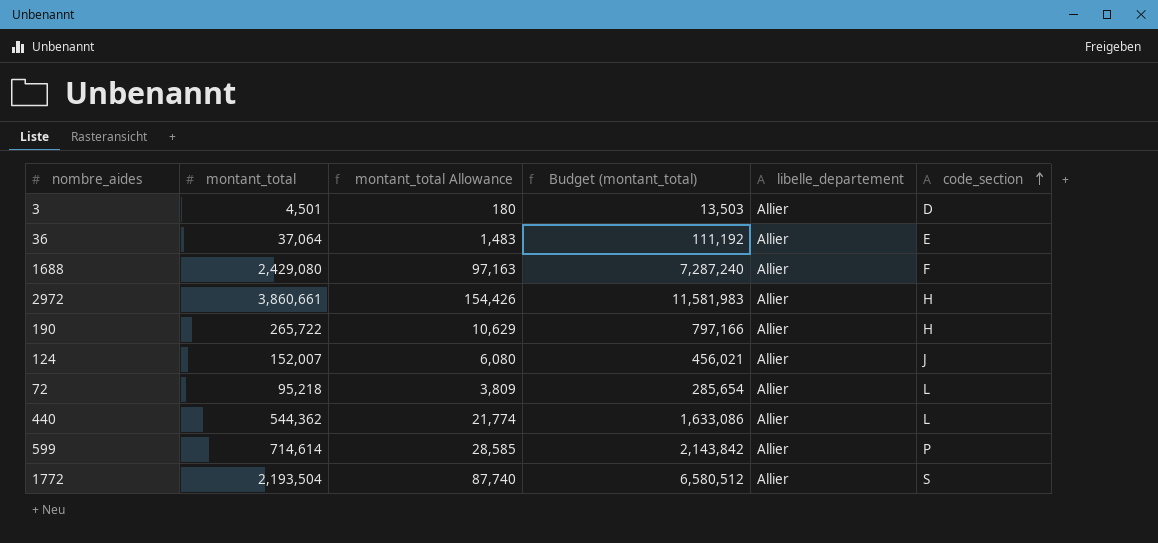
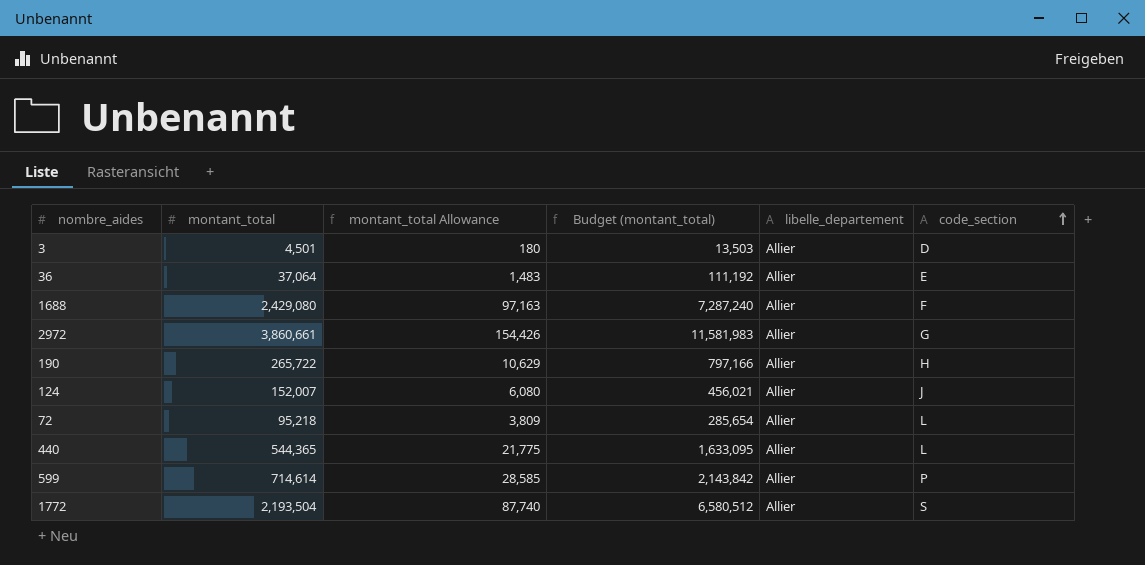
2972 | code_section: H -> G
440 | montant_total: 544,362 -> 544,365
440 | montant_total Allowance: 21,774 -> 21,775
440 | Budget (montant_total): 1,633,086 -> 1,633,095

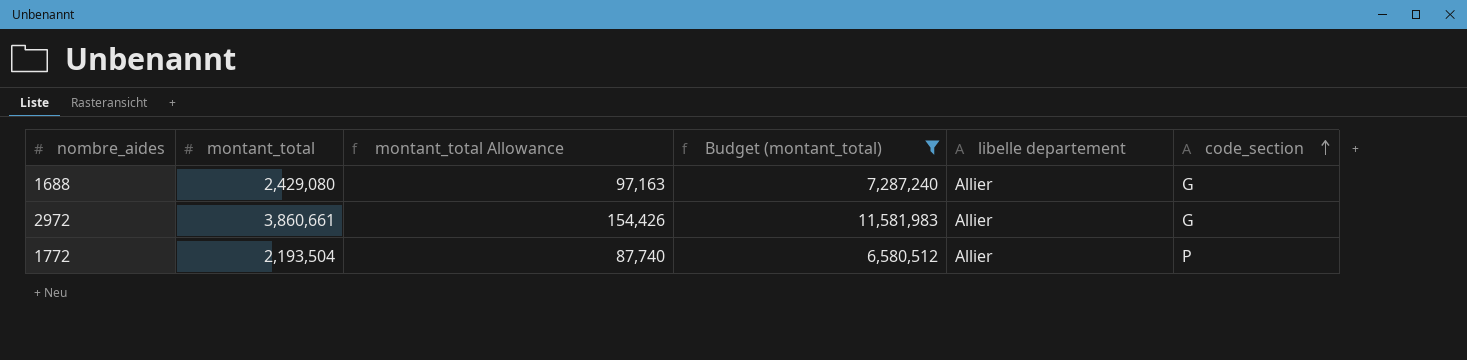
filter: none -> Budget (montant_total) >= 6,580,512
column name: libelle_departement -> libelle departement
1688 | code_section: F -> G
1772 | code_section: S -> P

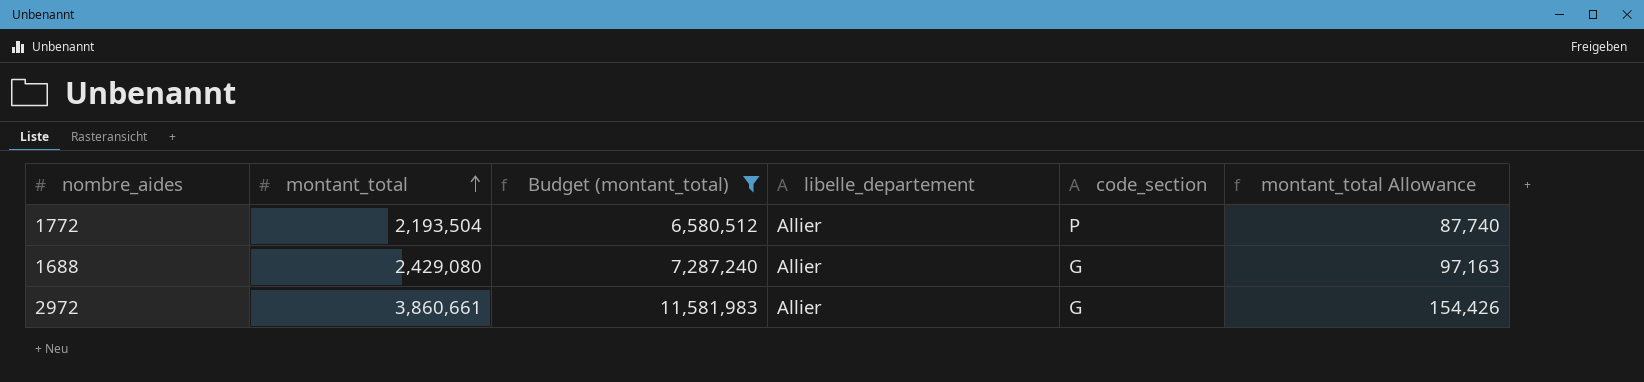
row order: code_section ascending -> montant_total ascending
column name: libelle departement -> libelle_departement
column montant_total Allowance | position: 3 -> 6

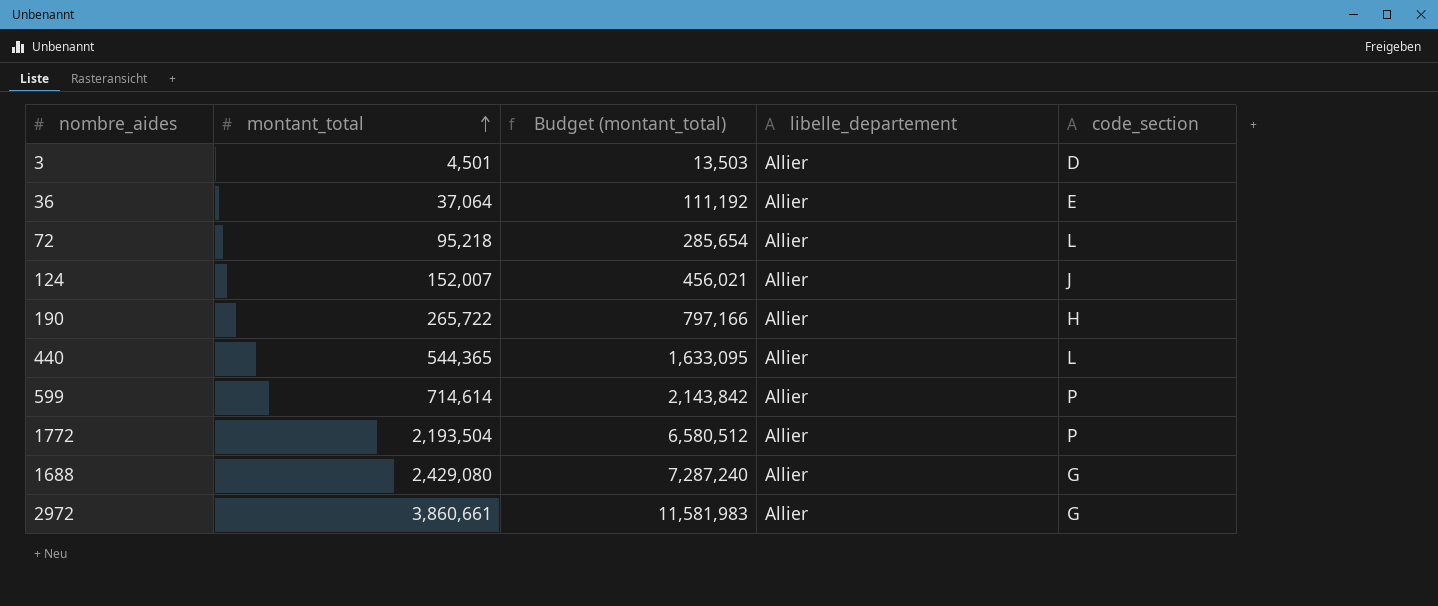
filter: Budget (montant_total) >= 6,580,512 -> none
column montant_total Allowance | formula: [montant_total] * 0.04 -> none

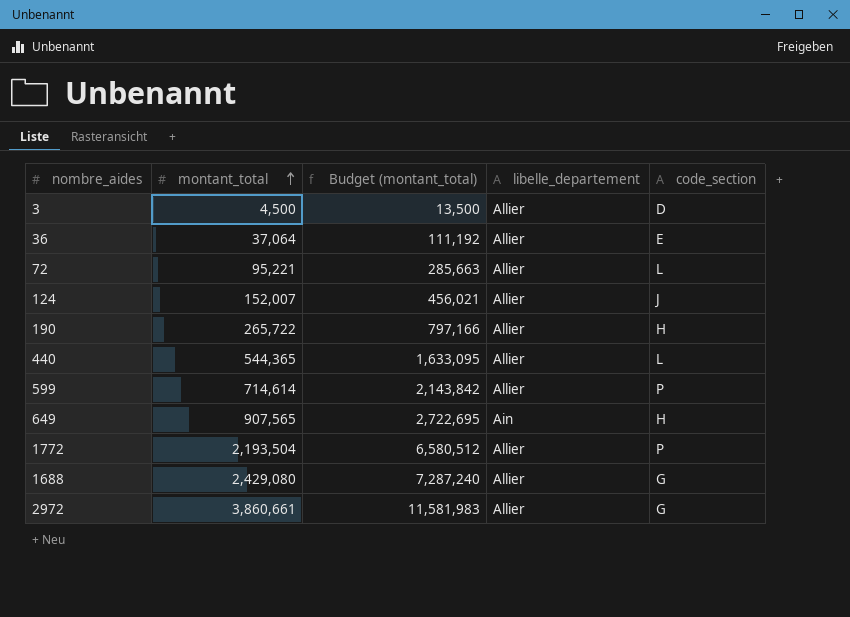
3 | montant_total: 4,501 -> 4,500
3 | Budget (montant_total): 13,503 -> 13,500
72 | montant_total: 95,218 -> 95,221
72 | Budget (montant_total): 285,654 -> 285,663
row 649: none -> 907,565 | 2,722,695 | Ain | H

